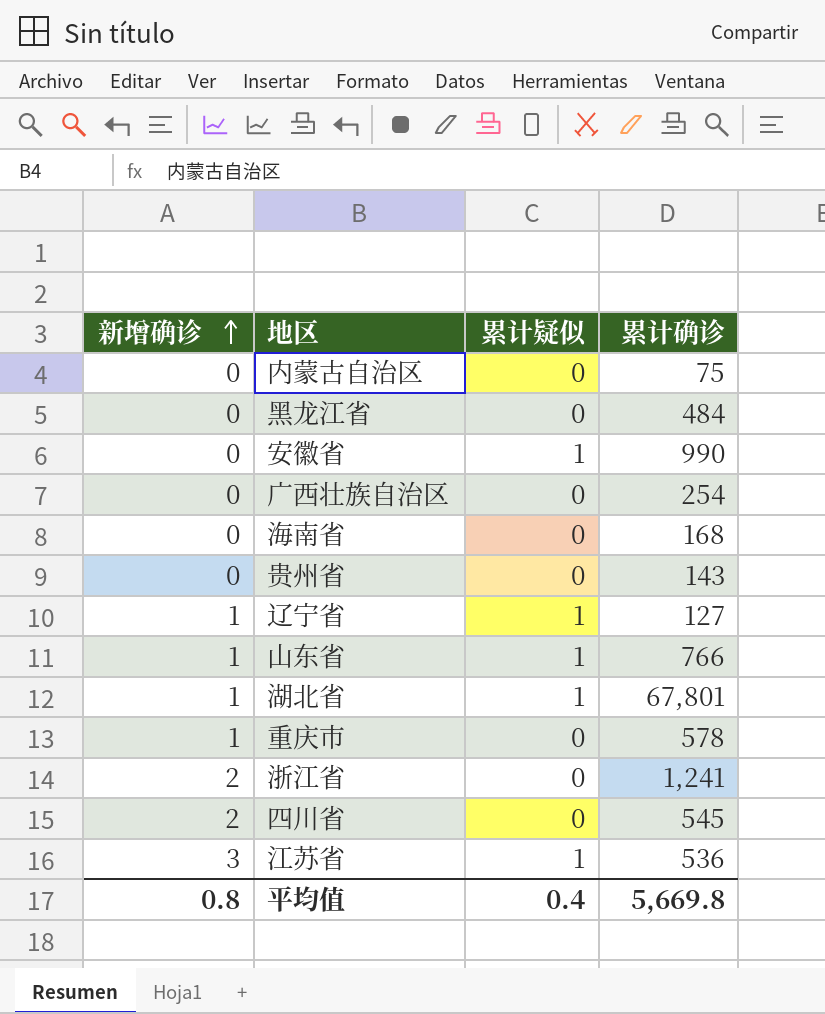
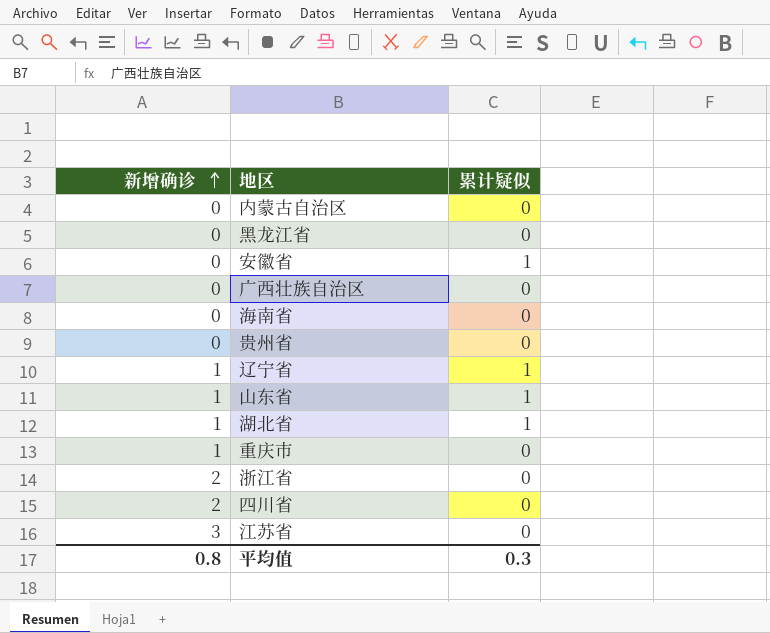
column 累计确诊 | position: 4 -> none
江苏省 | 累计疑似: 1 -> 0
平均值 | 累计疑似: 0.4 -> 0.3

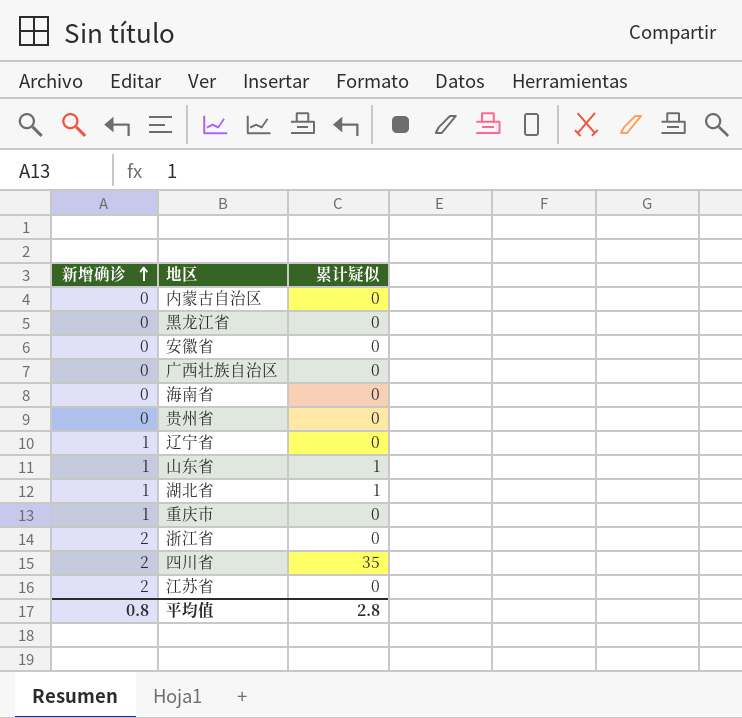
安徽省 | 累计疑似: 1 -> 0
辽宁省 | 累计疑似: 1 -> 0
四川省 | 累计疑似: 0 -> 35
江苏省 | 新增确诊: 3 -> 2
平均值 | 累计疑似: 0.3 -> 2.8

